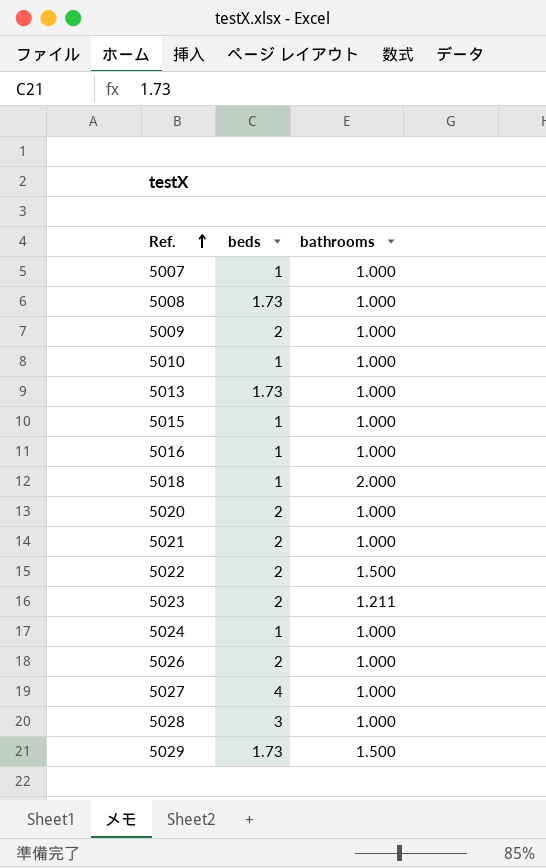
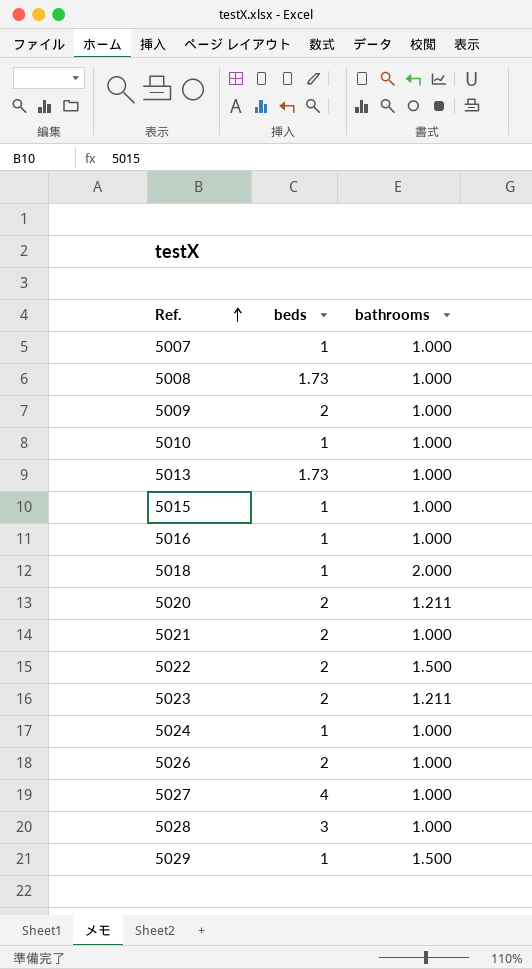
5020 | bathrooms: 1.000 -> 1.211
5029 | beds: 1.73 -> 1

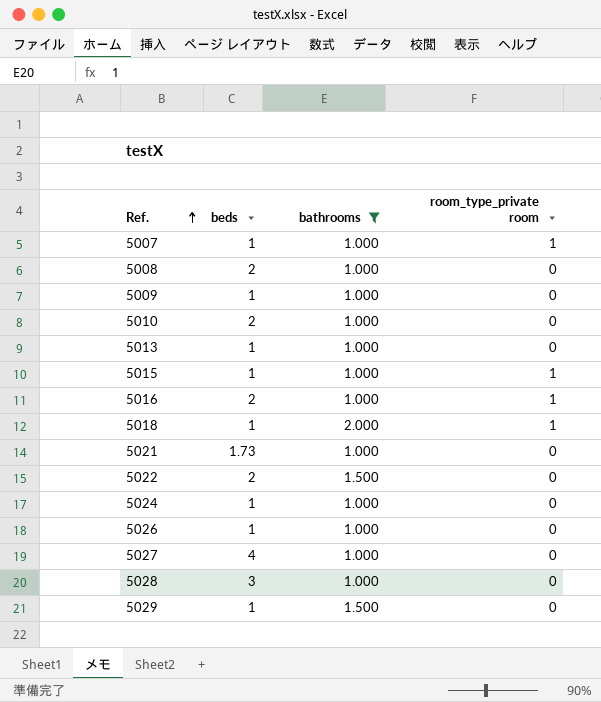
filter: none -> bathrooms != 1.211
column room_type_private room | position: none -> 4
5008 | beds: 1.73 -> 2
5009 | beds: 2 -> 1
5010 | beds: 1 -> 2
5013 | beds: 1.73 -> 1
5016 | beds: 1 -> 2
5021 | beds: 2 -> 1.73
5026 | beds: 2 -> 1

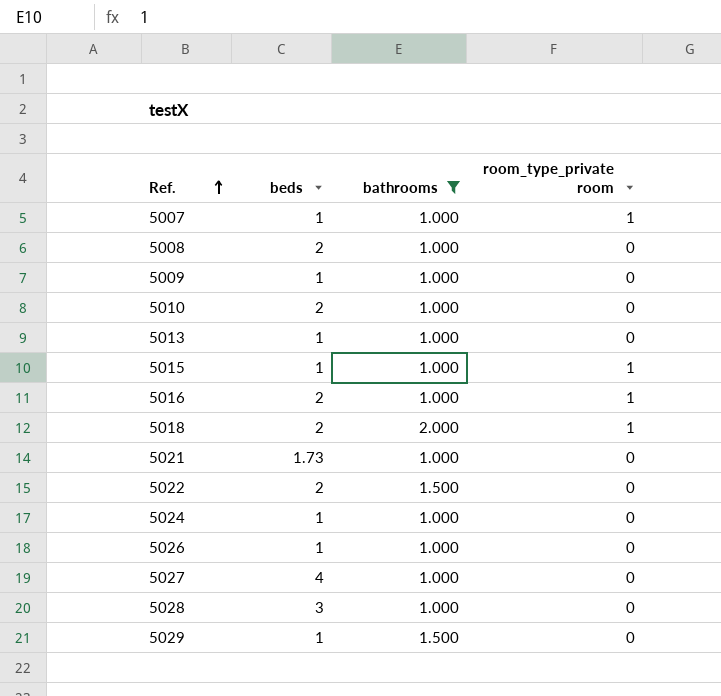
5018 | beds: 1 -> 2

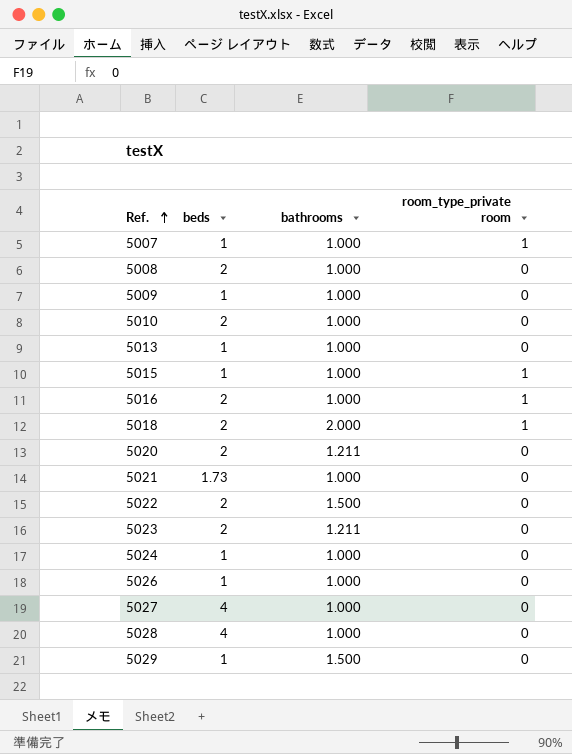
filter: bathrooms != 1.211 -> none
5028 | beds: 3 -> 4

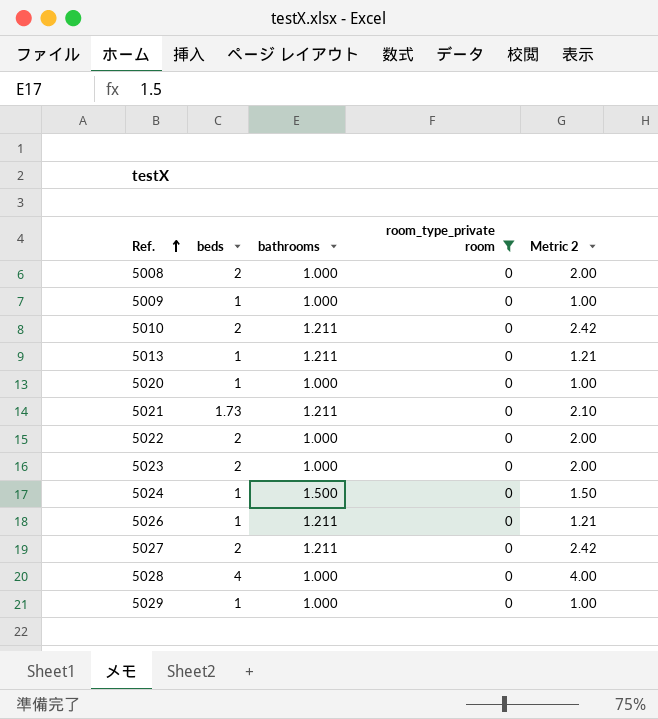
filter: none -> room_type_private room = 0
column Metric 2 | formula: none -> [beds] * [bathrooms]
5010 | bathrooms: 1.000 -> 1.211
5013 | bathrooms: 1.000 -> 1.211
5020 | beds: 2 -> 1
5020 | bathrooms: 1.211 -> 1.000
5021 | bathrooms: 1.000 -> 1.211
5022 | bathrooms: 1.500 -> 1.000
5023 | bathrooms: 1.211 -> 1.000
5024 | bathrooms: 1.000 -> 1.500
5026 | bathrooms: 1.000 -> 1.211
5027 | beds: 4 -> 2
5027 | bathrooms: 1.000 -> 1.211
5029 | bathrooms: 1.500 -> 1.000

